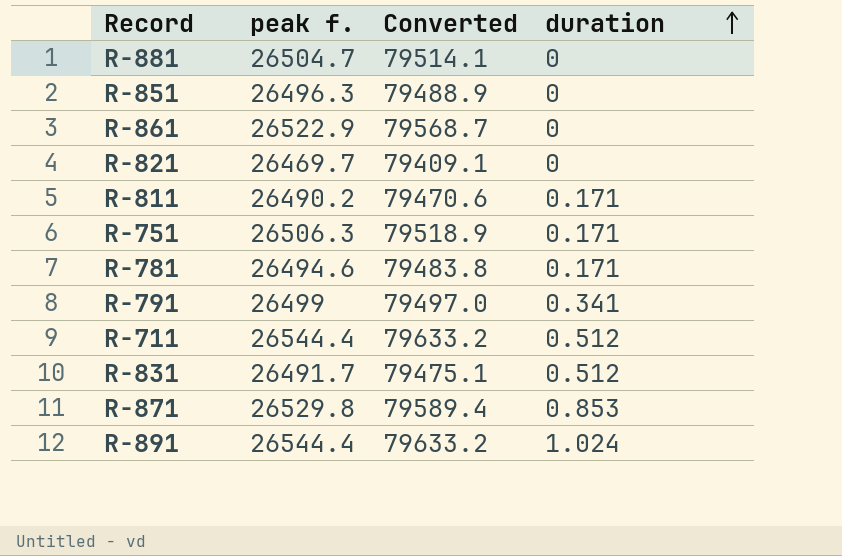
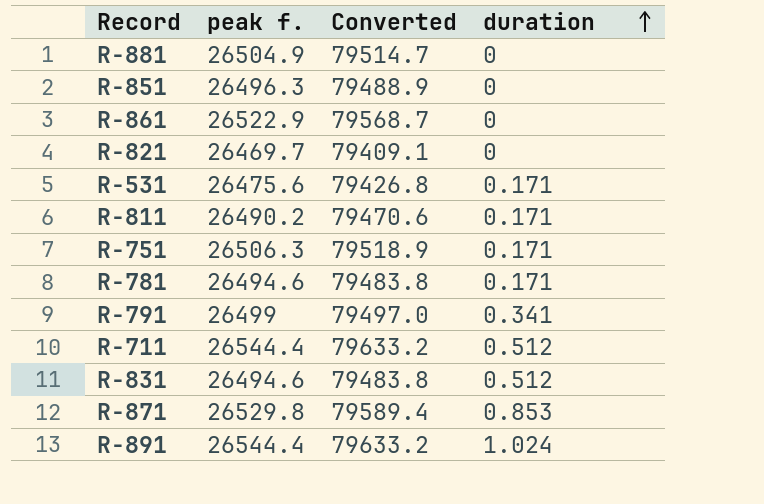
R-881 | peak f.: 26504.7 -> 26504.9
R-881 | Converted: 79514.1 -> 79514.7
row R-531: none -> 26475.6 | 79426.8 | 0.171
R-831 | peak f.: 26491.7 -> 26494.6
R-831 | Converted: 79475.1 -> 79483.8

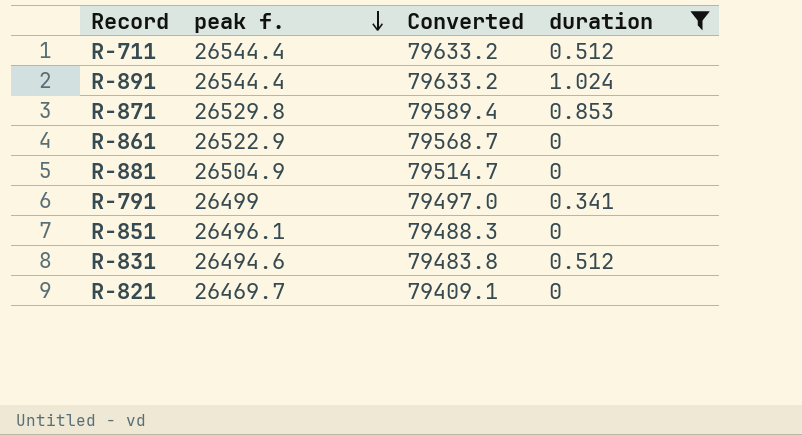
filter: none -> duration != 0.171
row order: duration ascending -> peak f. descending
R-851 | peak f.: 26496.3 -> 26496.1
R-851 | Converted: 79488.9 -> 79488.3

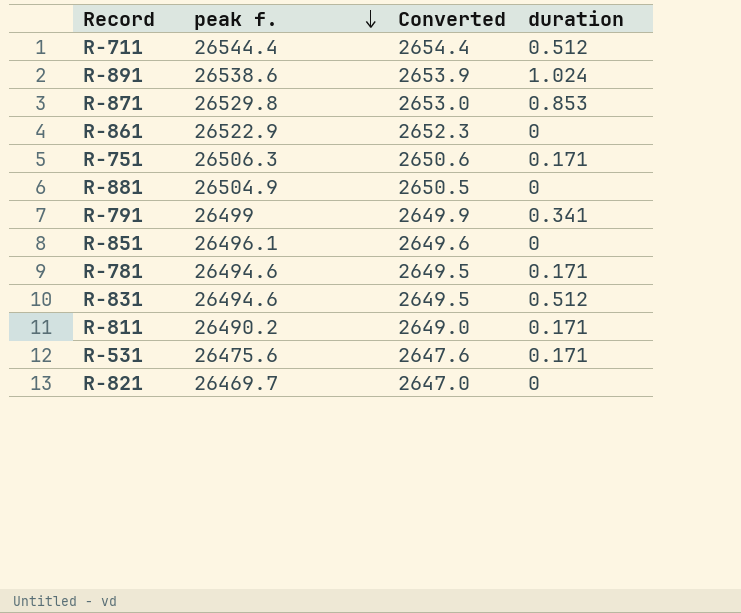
filter: duration != 0.171 -> none
column Converted | formula: [peak f.] * 3 -> [peak f.] * 0.1
R-891 | peak f.: 26544.4 -> 26538.6

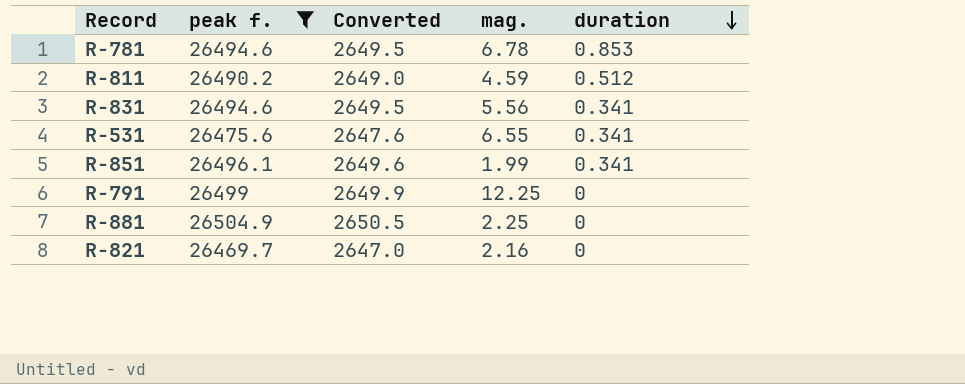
filter: none -> peak f. <= 26504.9
row order: peak f. descending -> duration descending
column mag. | position: none -> 4
R-781 | duration: 0.171 -> 0.853
R-811 | duration: 0.171 -> 0.512
R-831 | duration: 0.512 -> 0.341
R-531 | duration: 0.171 -> 0.341
R-851 | duration: 0 -> 0.341
R-791 | duration: 0.341 -> 0

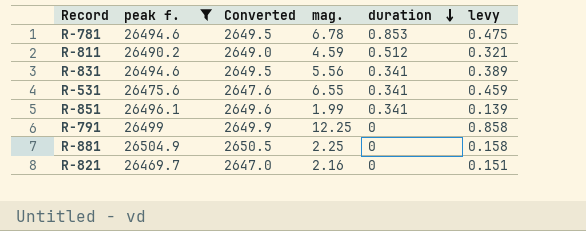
column levy | formula: none -> [mag.] * 0.07

